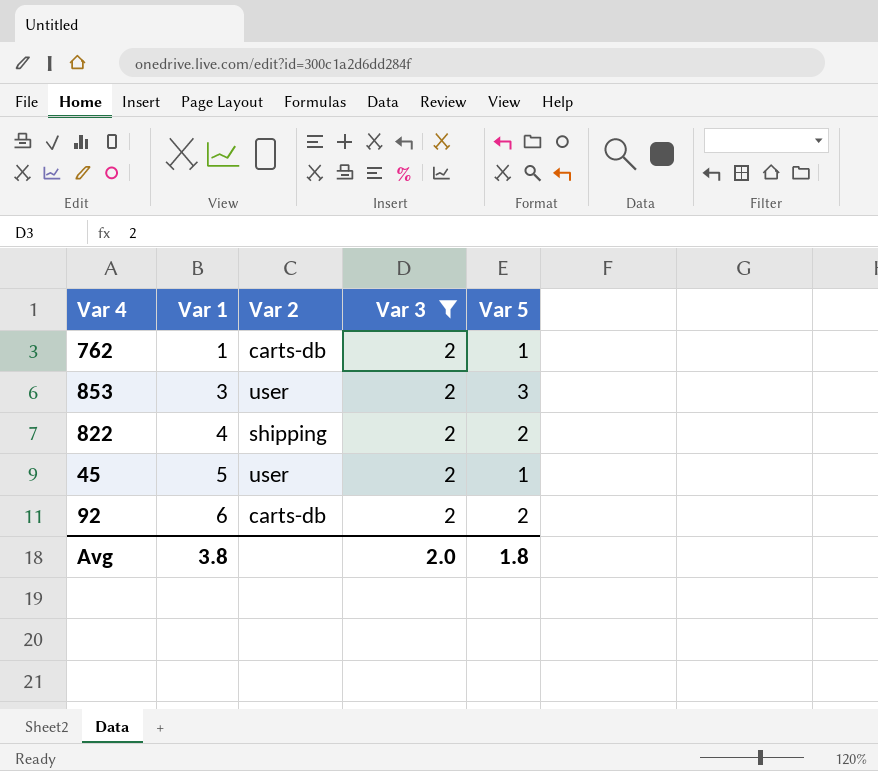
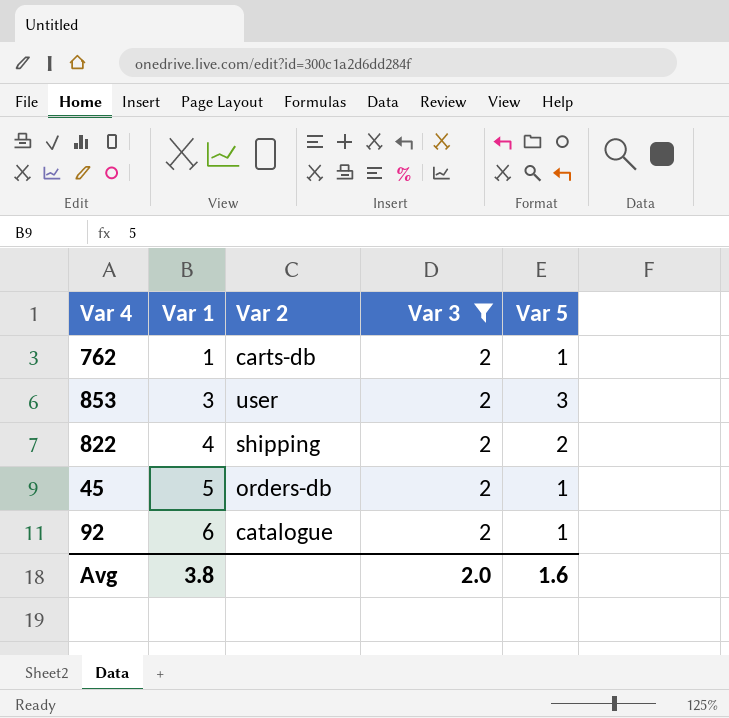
45 | Var 2: user -> orders-db
92 | Var 2: carts-db -> catalogue
92 | Var 5: 2 -> 1
Avg | Var 5: 1.8 -> 1.6

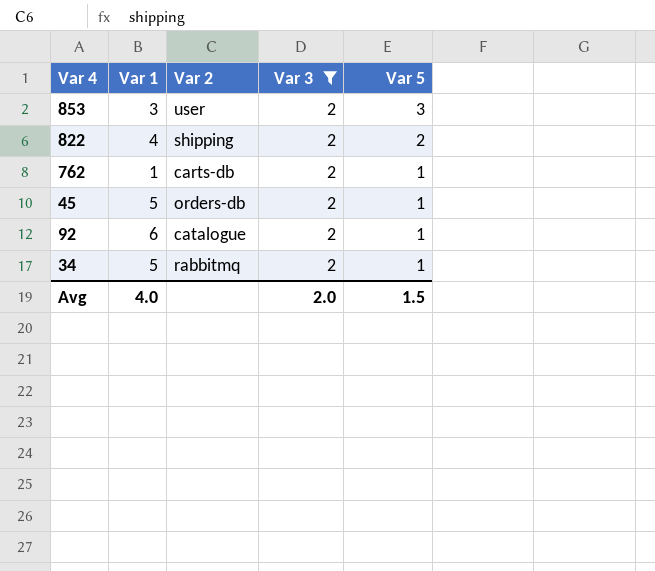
row order: Var 1 ascending -> Var 5 descending
row 34: none -> 5 | rabbitmq | 2 | 1
Avg | Var 1: 3.8 -> 4.0
Avg | Var 5: 1.6 -> 1.5

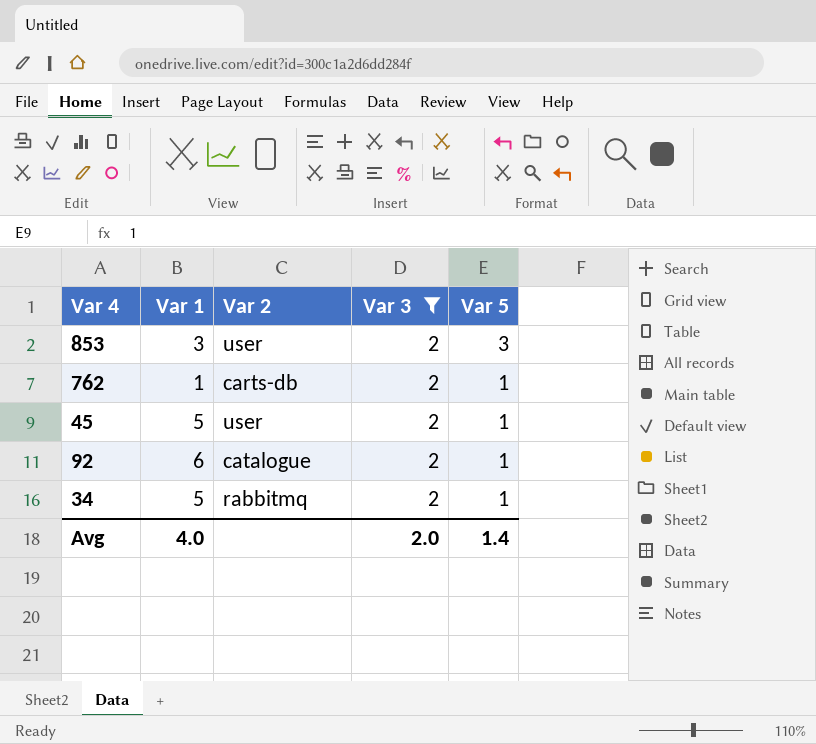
row 822: 4 | shipping | 2 | 2 -> none
45 | Var 2: orders-db -> user
Avg | Var 5: 1.5 -> 1.4

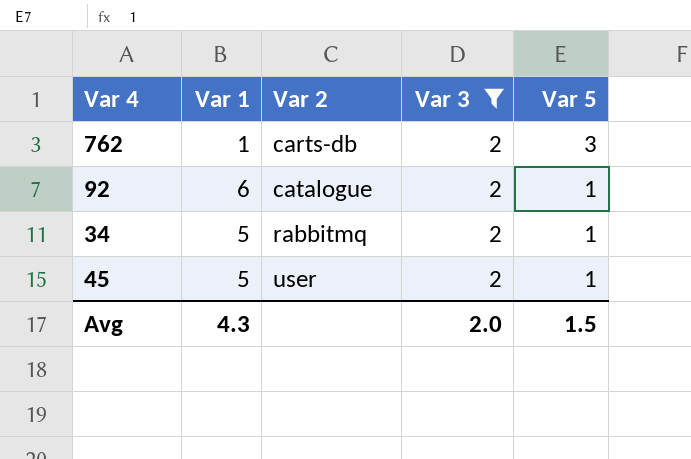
row order: Var 5 descending -> Var 2 ascending
row 853: 3 | user | 2 | 3 -> none
762 | Var 5: 1 -> 3
Avg | Var 1: 4.0 -> 4.3
Avg | Var 5: 1.4 -> 1.5

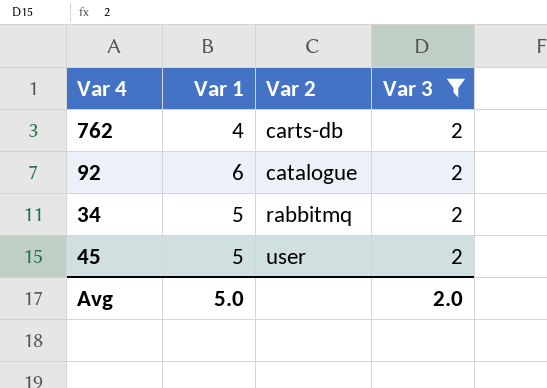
column Var 5 | position: 5 -> none
762 | Var 1: 1 -> 4
Avg | Var 1: 4.3 -> 5.0

